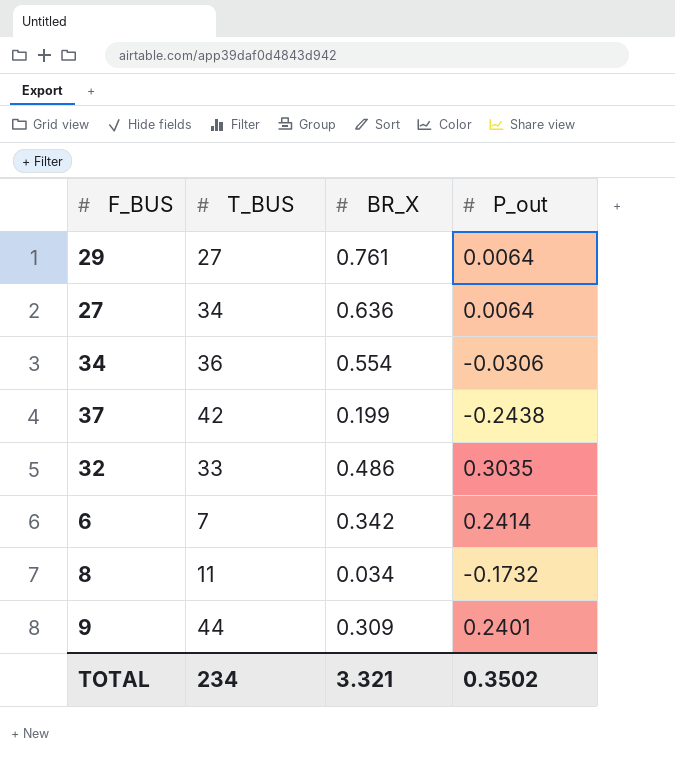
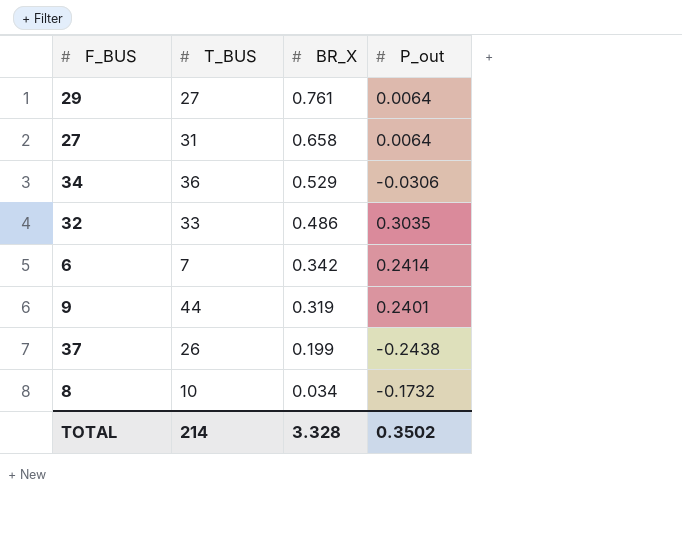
row order: none -> BR_X descending
27 | T_BUS: 34 -> 31
27 | BR_X: 0.636 -> 0.658
34 | BR_X: 0.554 -> 0.529
9 | BR_X: 0.309 -> 0.319
37 | T_BUS: 42 -> 26
8 | T_BUS: 11 -> 10
TOTAL | T_BUS: 234 -> 214
TOTAL | BR_X: 3.321 -> 3.328

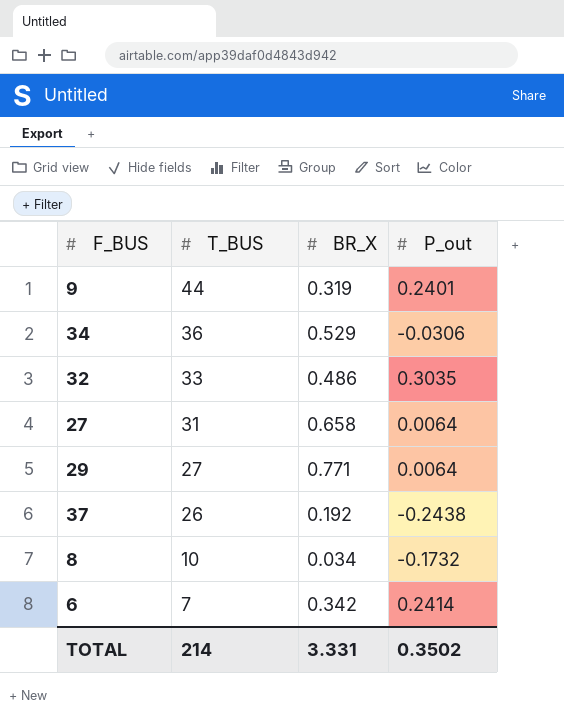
row order: BR_X descending -> T_BUS descending
29 | BR_X: 0.761 -> 0.771
37 | BR_X: 0.199 -> 0.192
TOTAL | BR_X: 3.328 -> 3.331

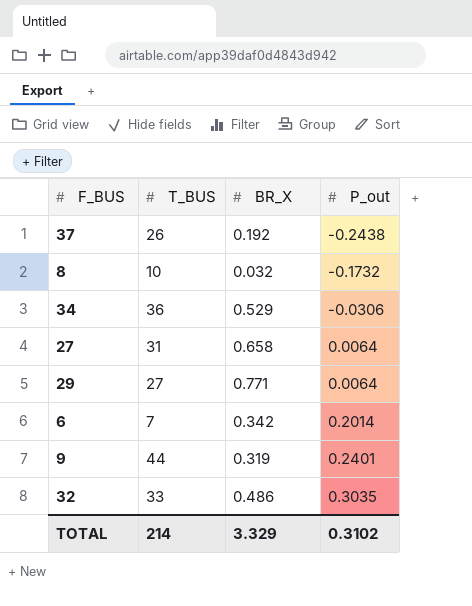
row order: T_BUS descending -> P_out ascending
8 | BR_X: 0.034 -> 0.032
6 | P_out: 0.2414 -> 0.2014
TOTAL | BR_X: 3.331 -> 3.329
TOTAL | P_out: 0.3502 -> 0.3102

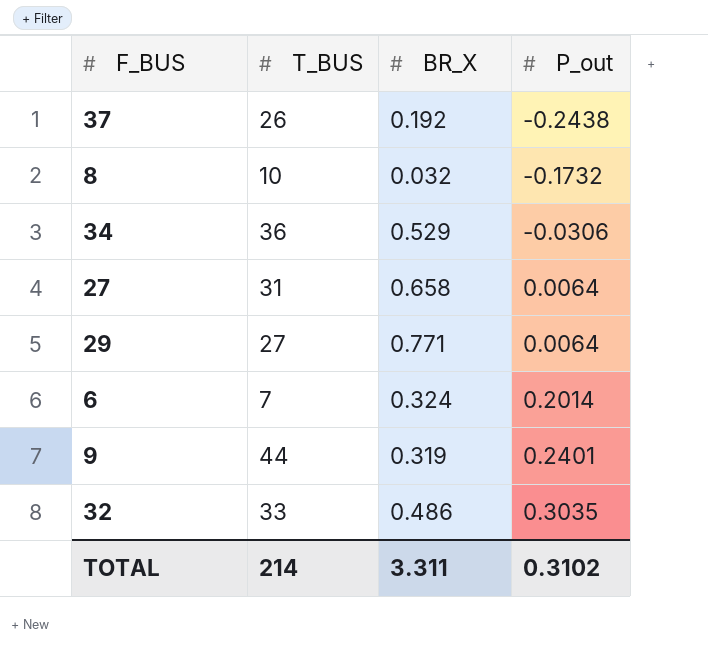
6 | BR_X: 0.342 -> 0.324
TOTAL | BR_X: 3.329 -> 3.311

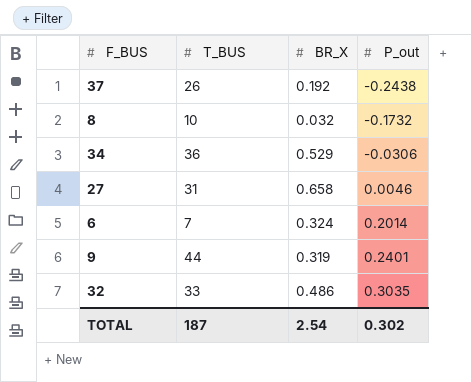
row 29: 27 | 0.771 | 0.0064 -> none
27 | P_out: 0.0064 -> 0.0046
TOTAL | T_BUS: 214 -> 187
TOTAL | BR_X: 3.311 -> 2.54
TOTAL | P_out: 0.3102 -> 0.302

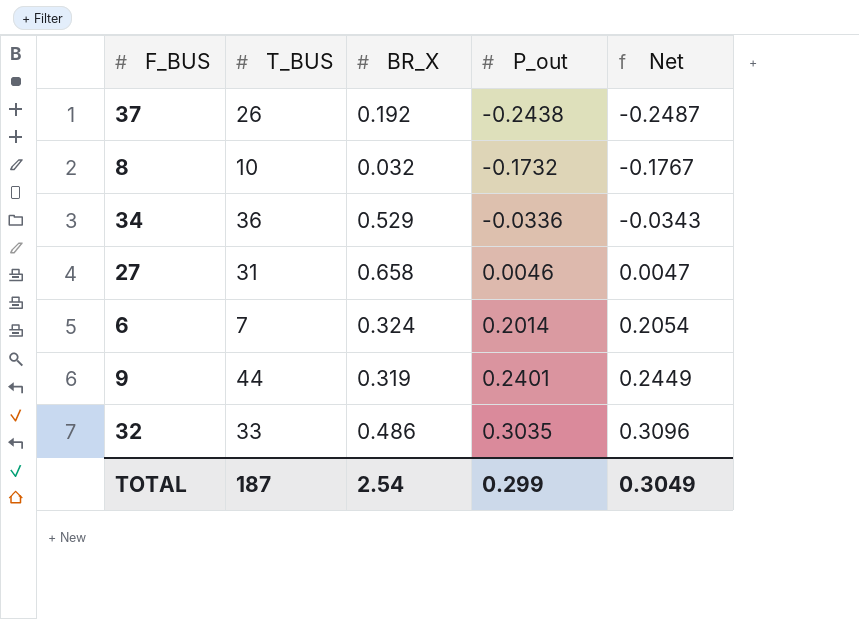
column Net | formula: none -> [P_out] * 1.02
34 | P_out: -0.0306 -> -0.0336
TOTAL | P_out: 0.302 -> 0.299

